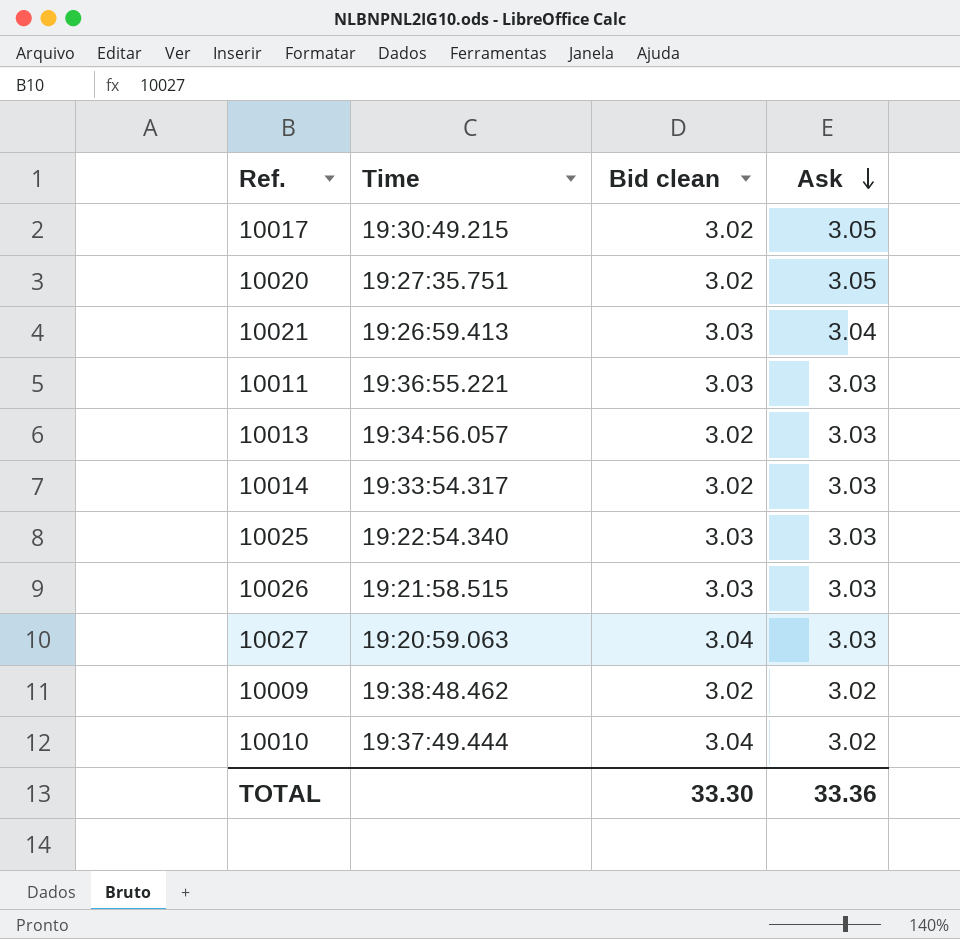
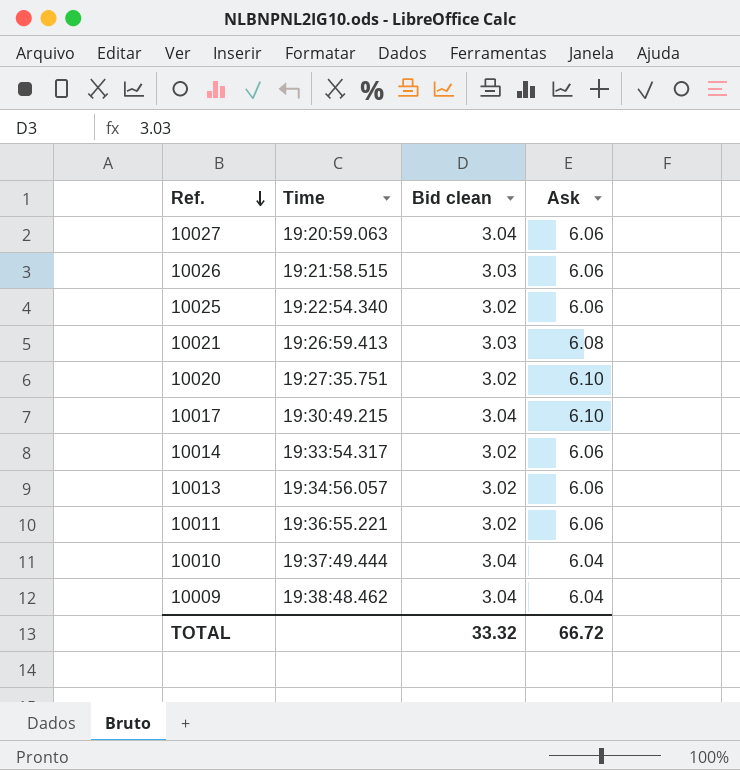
row order: Ask descending -> Ref. descending
10027 | Ask: 3.03 -> 6.06
10026 | Ask: 3.03 -> 6.06
10025 | Bid clean: 3.03 -> 3.02
10025 | Ask: 3.03 -> 6.06
10021 | Ask: 3.04 -> 6.08
10020 | Ask: 3.05 -> 6.10
10017 | Bid clean: 3.02 -> 3.04
10017 | Ask: 3.05 -> 6.10
10014 | Ask: 3.03 -> 6.06
10013 | Ask: 3.03 -> 6.06
10011 | Bid clean: 3.03 -> 3.02
10011 | Ask: 3.03 -> 6.06
10010 | Ask: 3.02 -> 6.04
10009 | Bid clean: 3.02 -> 3.04
10009 | Ask: 3.02 -> 6.04
TOTAL | Bid clean: 33.30 -> 33.32
TOTAL | Ask: 33.36 -> 66.72

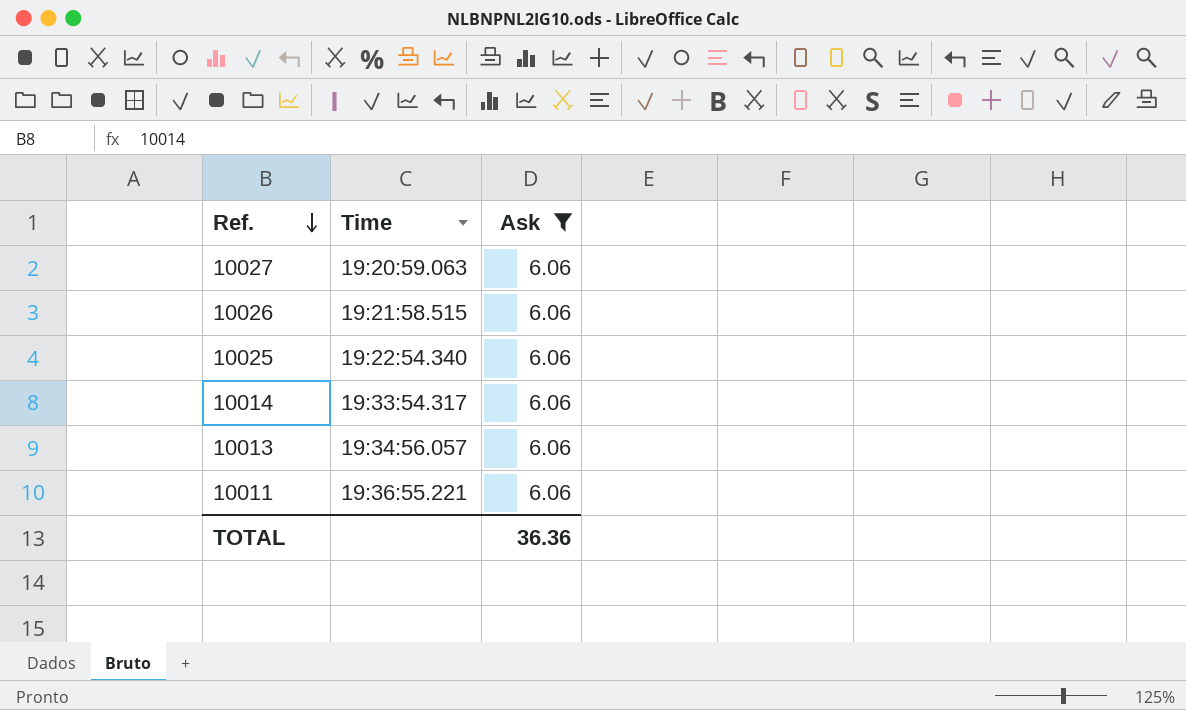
filter: none -> Ask = 6.06
column Bid clean | position: 3 -> none
TOTAL | Ask: 66.72 -> 36.36

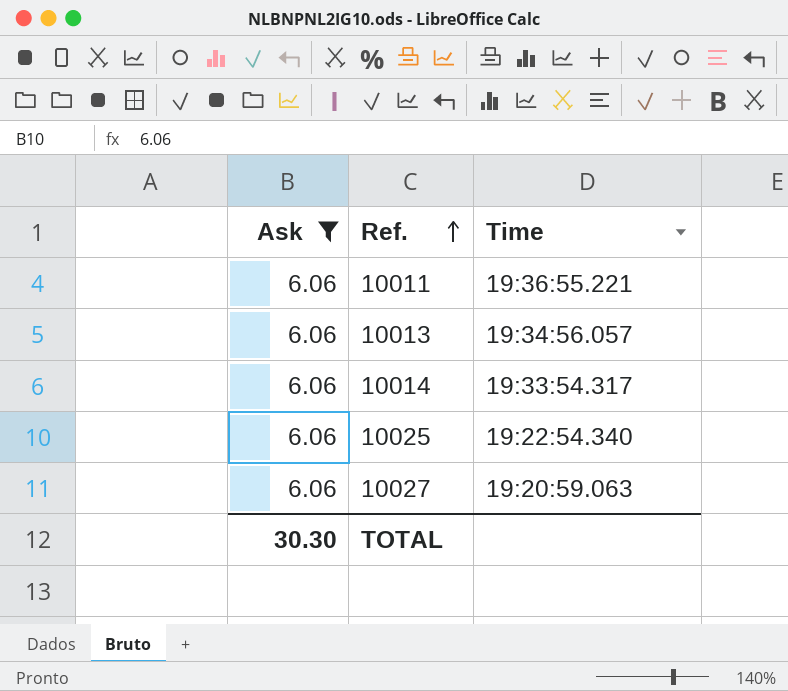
row order: Ref. descending -> Ref. ascending
column Ask | position: 3 -> 1
row 10026: 19:21:58.515 | 6.06 -> none
TOTAL | Ask: 36.36 -> 30.30

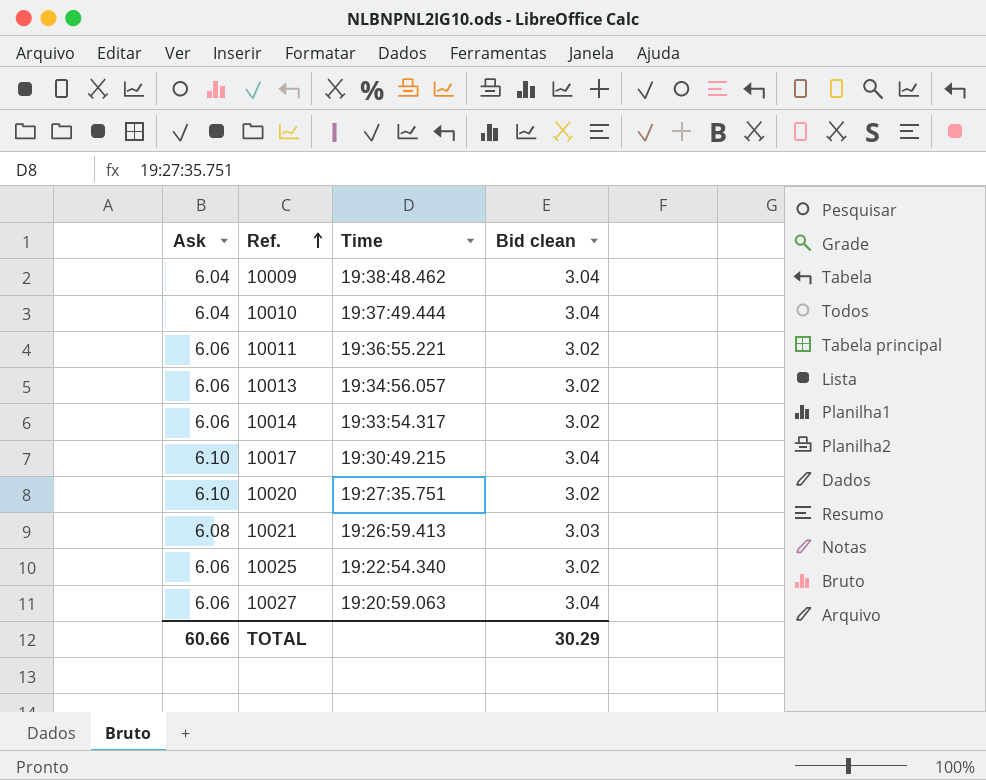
filter: Ask = 6.06 -> none
column Bid clean | position: none -> 4
TOTAL | Ask: 30.30 -> 60.66

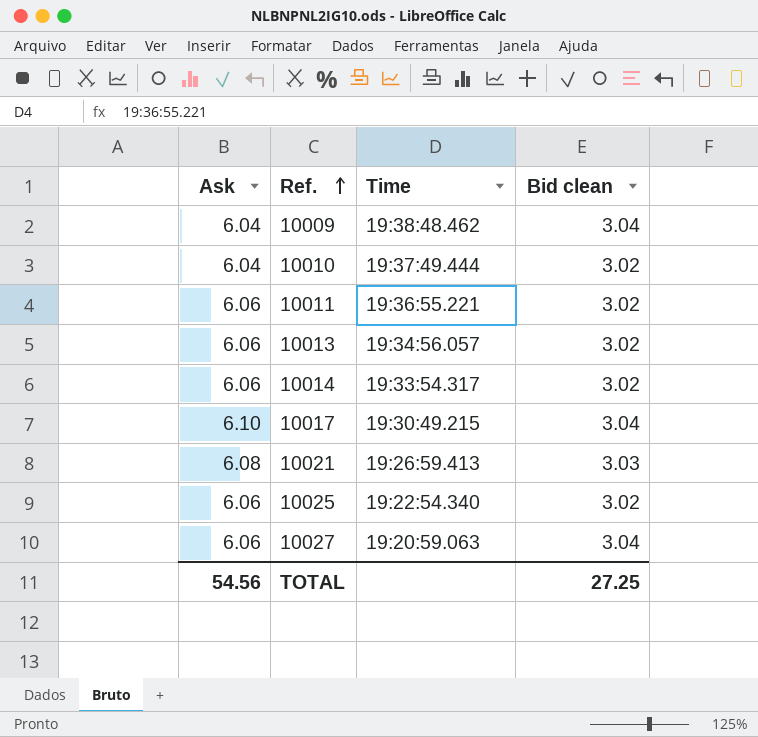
row 10020: 6.10 | 19:27:35.751 | 3.02 -> none
10010 | Bid clean: 3.04 -> 3.02
TOTAL | Ask: 60.66 -> 54.56
TOTAL | Bid clean: 30.29 -> 27.25

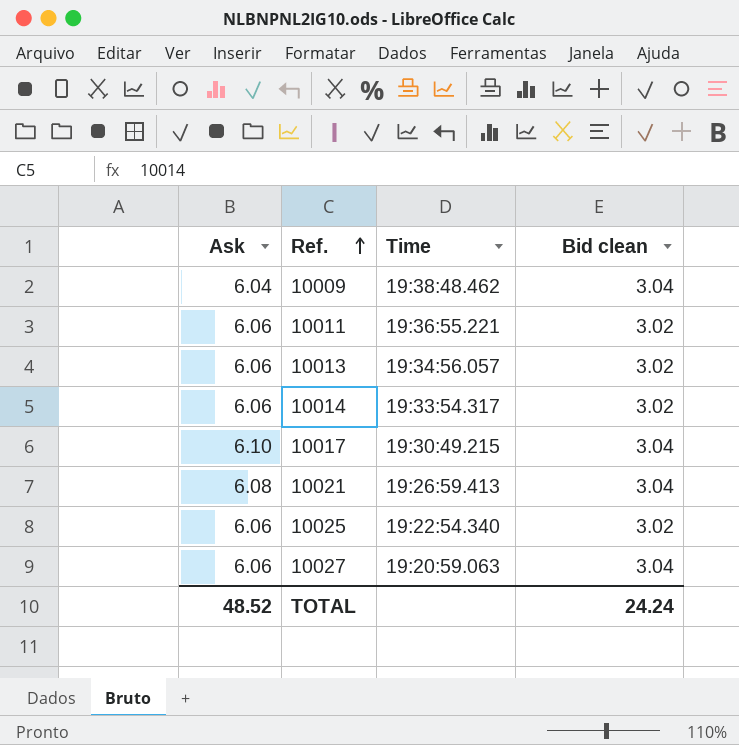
row 10010: 6.04 | 19:37:49.444 | 3.02 -> none
10021 | Bid clean: 3.03 -> 3.04
TOTAL | Ask: 54.56 -> 48.52
TOTAL | Bid clean: 27.25 -> 24.24

